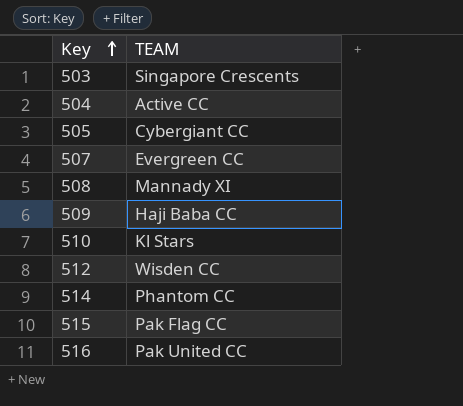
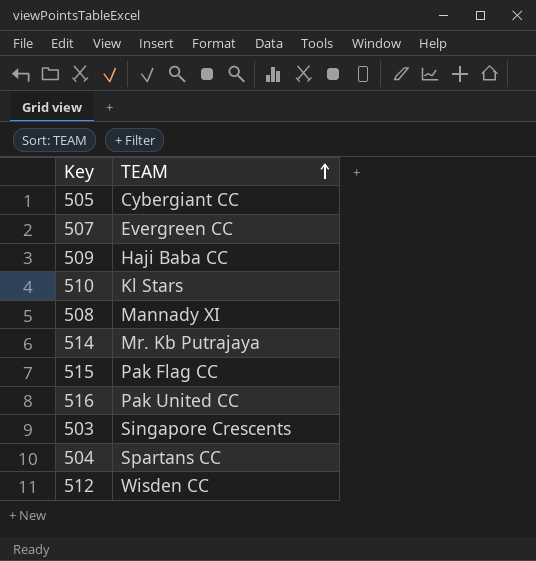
row order: Key ascending -> TEAM ascending
514 | TEAM: Phantom CC -> Mr. Kb Putrajaya
504 | TEAM: Active CC -> Spartans CC

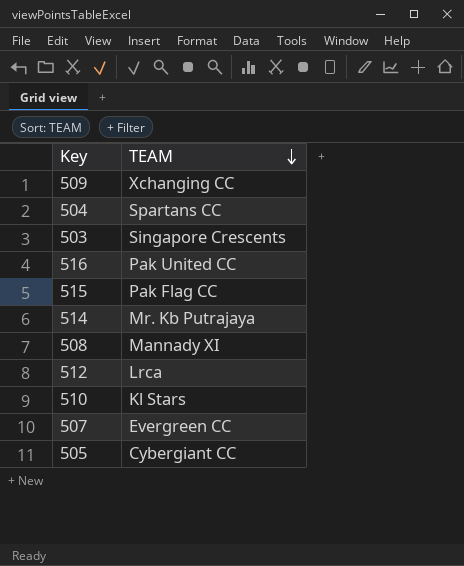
row order: TEAM ascending -> TEAM descending
509 | TEAM: Haji Baba CC -> Xchanging CC
512 | TEAM: Wisden CC -> Lrca

